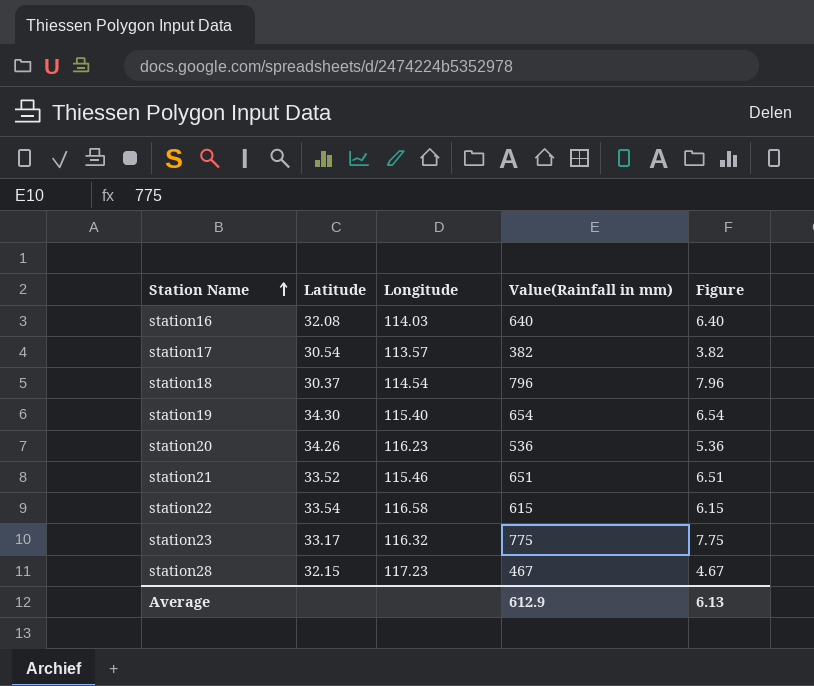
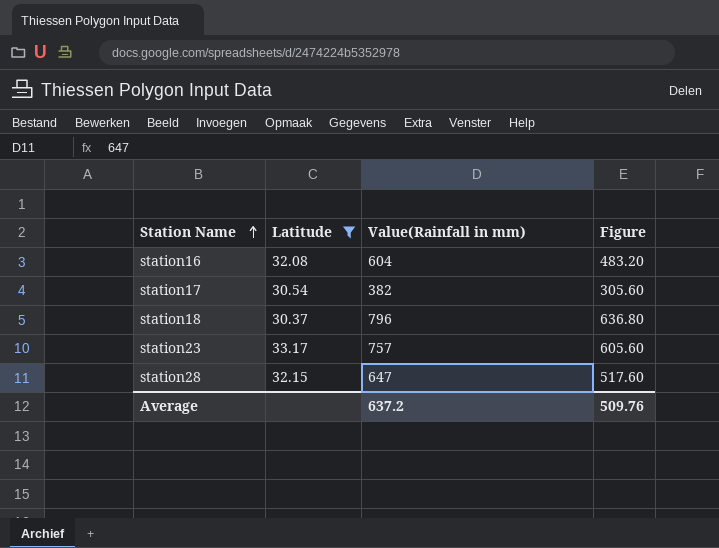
filter: none -> Latitude <= 33.17
column Longitude | position: 3 -> none
column Figure | formula: [Value(Rainfall in mm)] * 0.01 -> [Value(Rainfall in mm)] * 0.8
station16 | Value(Rainfall in mm): 640 -> 604
station23 | Value(Rainfall in mm): 775 -> 757
station28 | Value(Rainfall in mm): 467 -> 647
Average | Value(Rainfall in mm): 612.9 -> 637.2
Average | Figure: 6.13 -> 509.76

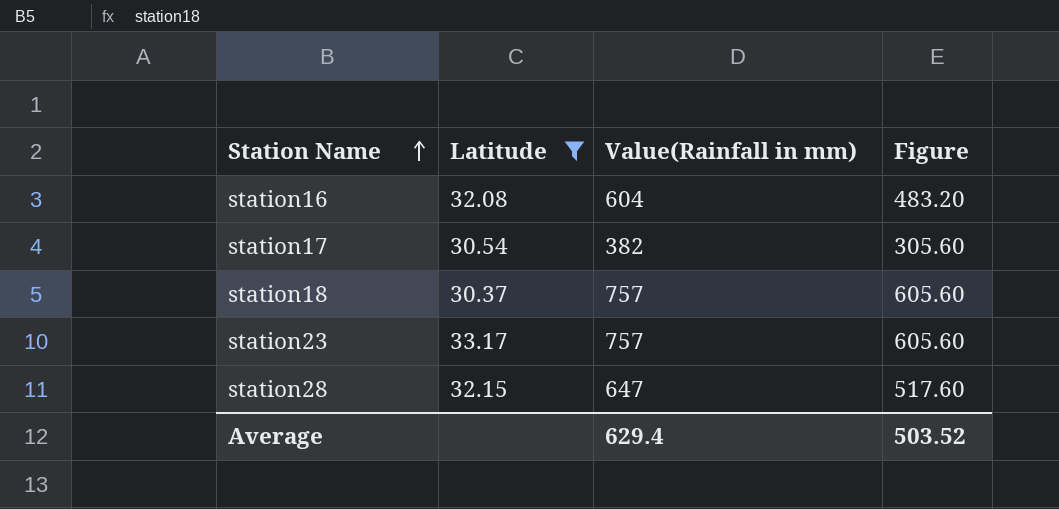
station18 | Value(Rainfall in mm): 796 -> 757
station18 | Figure: 636.80 -> 605.60
Average | Value(Rainfall in mm): 637.2 -> 629.4
Average | Figure: 509.76 -> 503.52

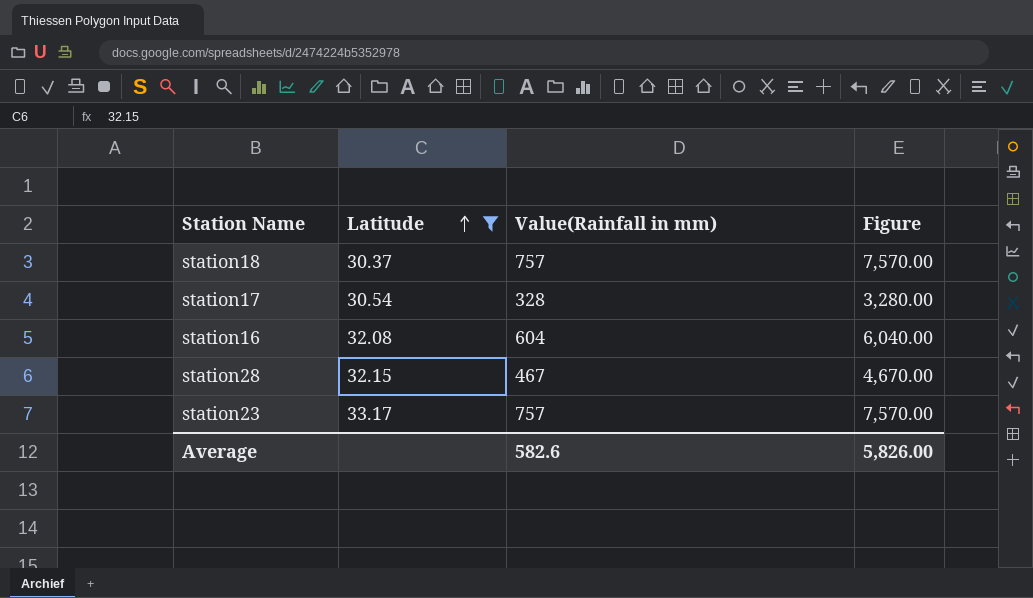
row order: Station Name ascending -> Latitude ascending
column Figure | formula: [Value(Rainfall in mm)] * 0.8 -> [Value(Rainfall in mm)] * 10
station17 | Value(Rainfall in mm): 382 -> 328
station28 | Value(Rainfall in mm): 647 -> 467
Average | Value(Rainfall in mm): 629.4 -> 582.6
Average | Figure: 503.52 -> 5,826.00

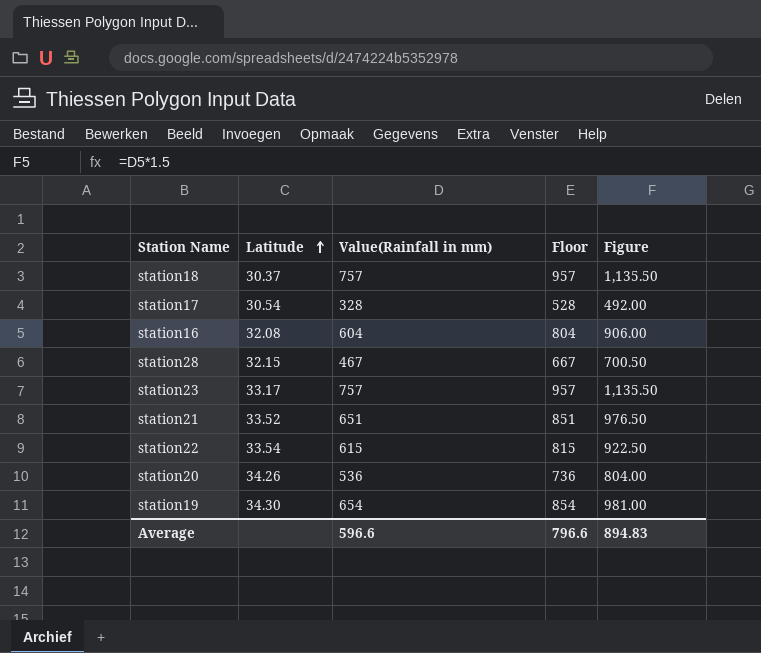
filter: Latitude <= 33.17 -> none
column Floor | formula: none -> [Value(Rainfall in mm)] + 200
column Figure | formula: [Value(Rainfall in mm)] * 10 -> [Value(Rainfall in mm)] * 1.5
Average | Value(Rainfall in mm): 582.6 -> 596.6
Average | Figure: 5,826.00 -> 894.83

